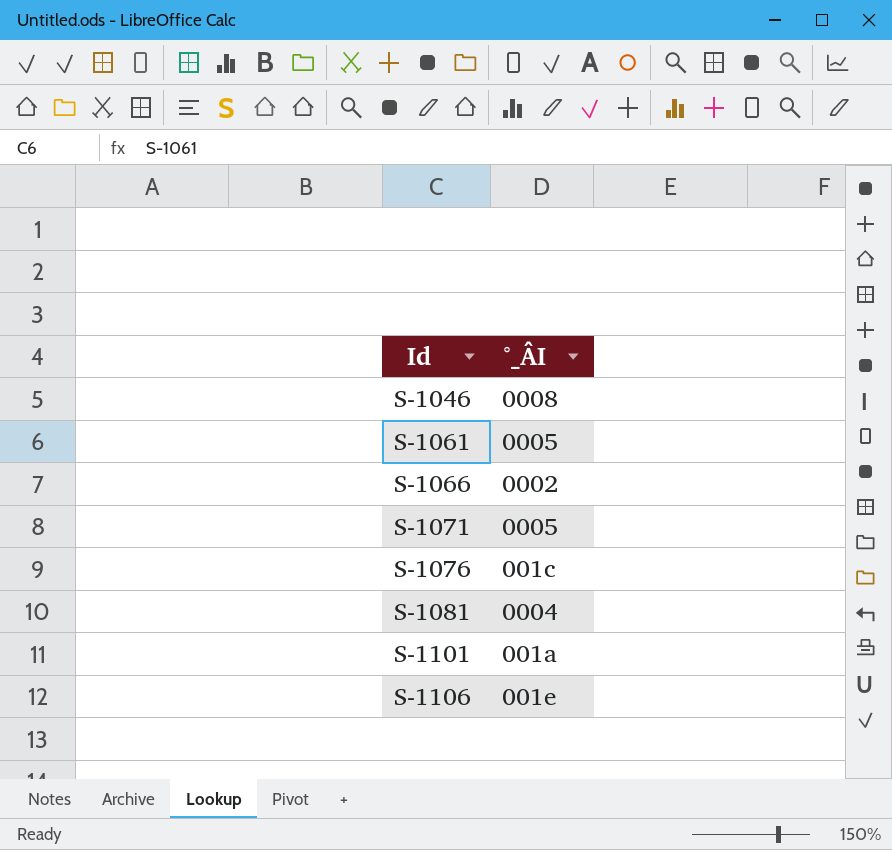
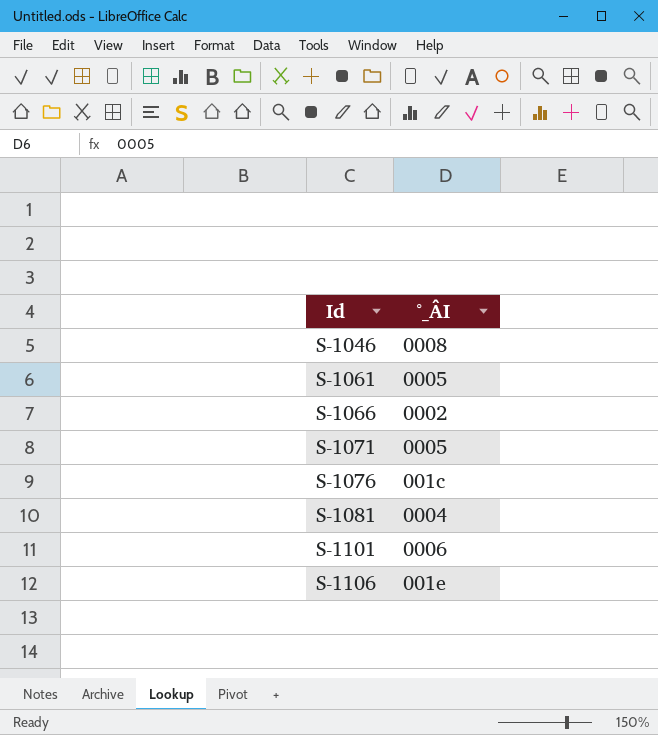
S-1101 | °_ÂI: 001a -> 0006

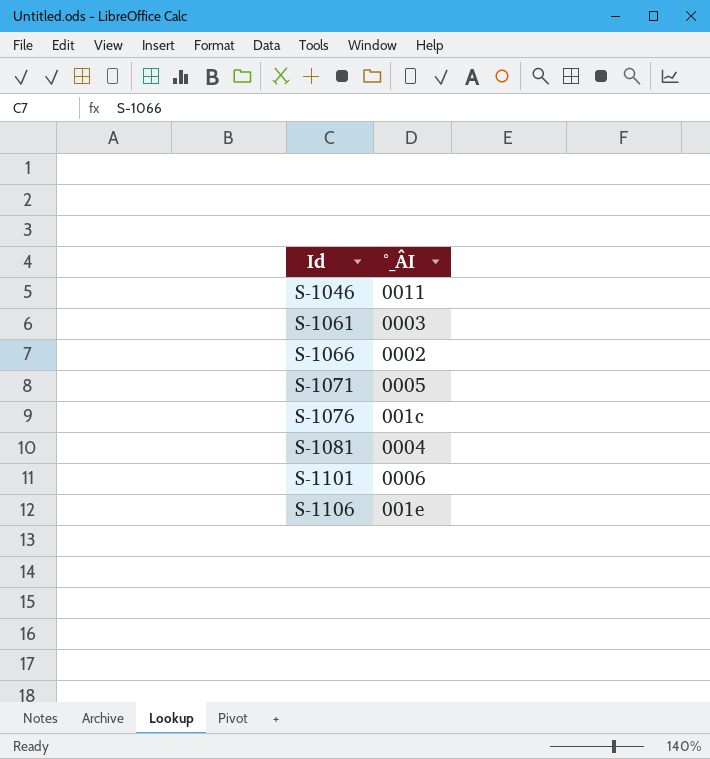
S-1046 | °_ÂI: 0008 -> 0011
S-1061 | °_ÂI: 0005 -> 0003

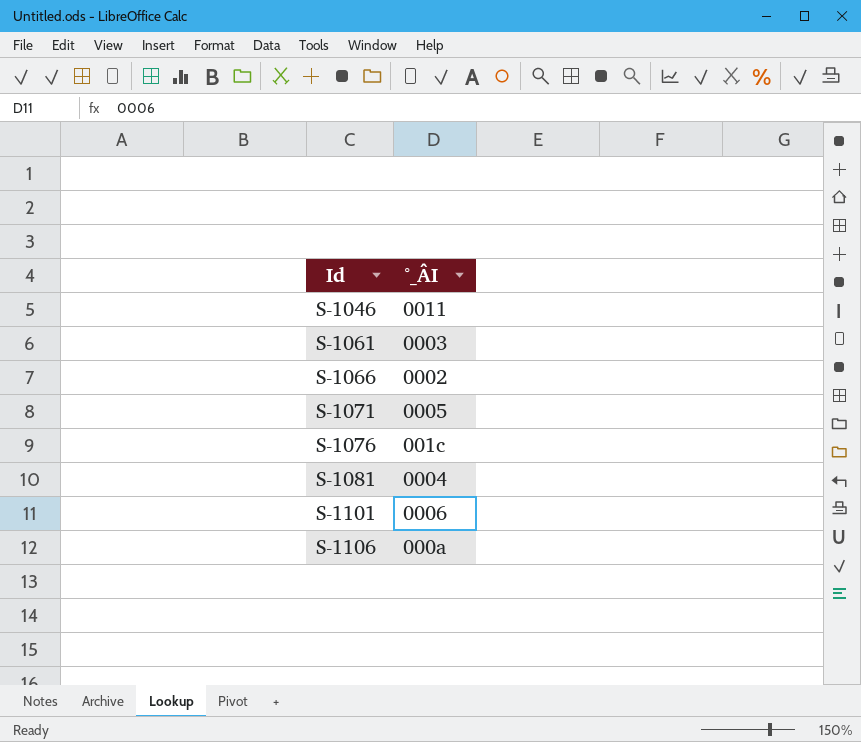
S-1106 | °_ÂI: 001e -> 000a

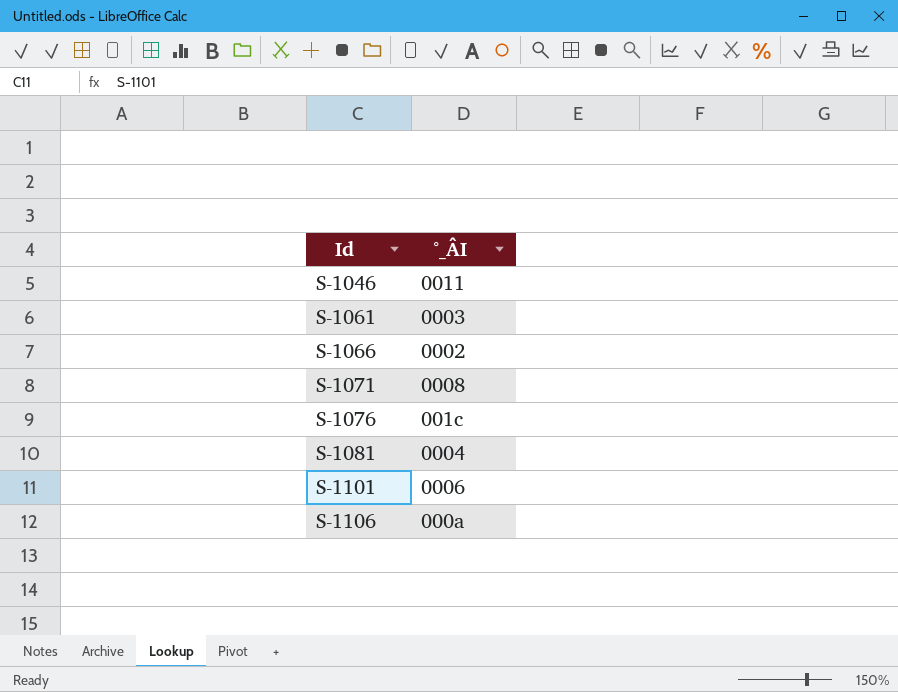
S-1071 | °_ÂI: 0005 -> 0008

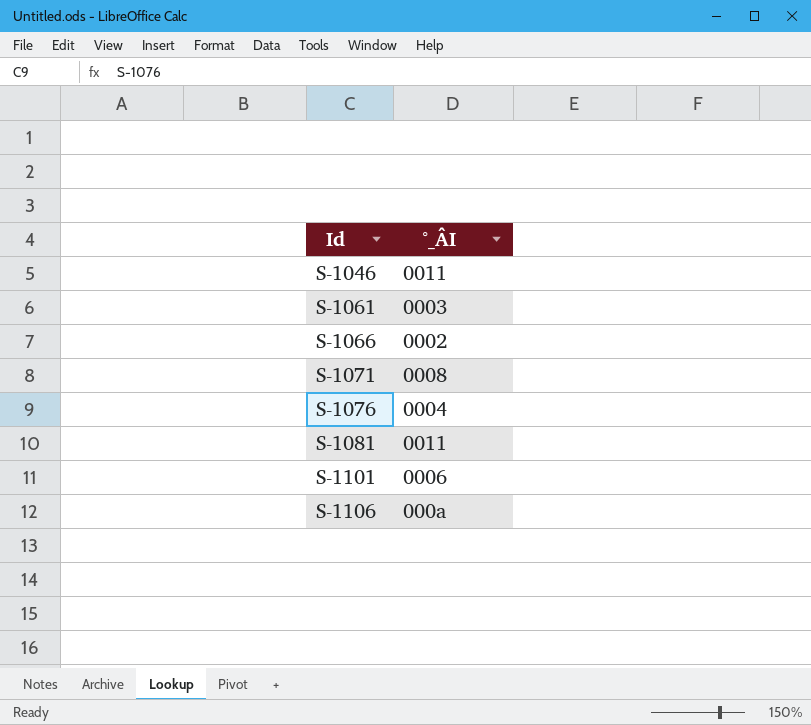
S-1076 | °_ÂI: 001c -> 0004
S-1081 | °_ÂI: 0004 -> 0011

